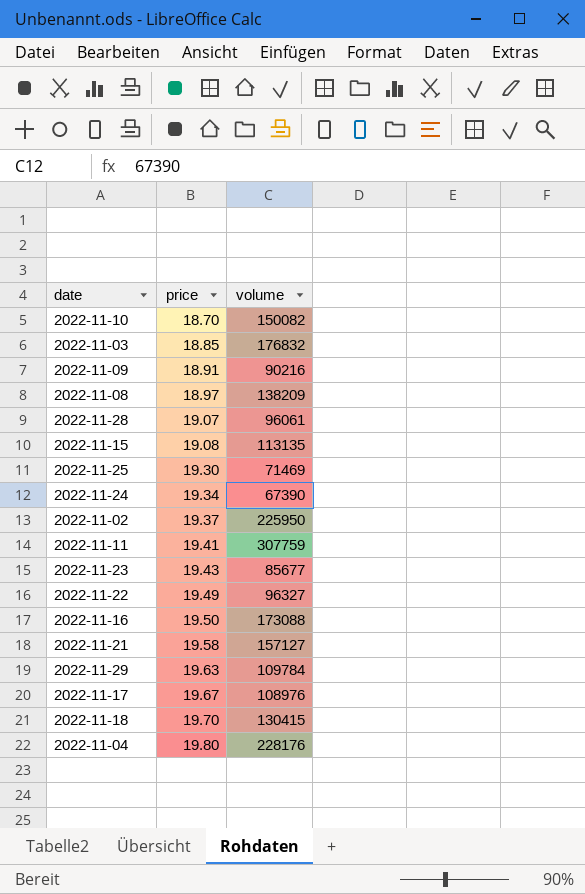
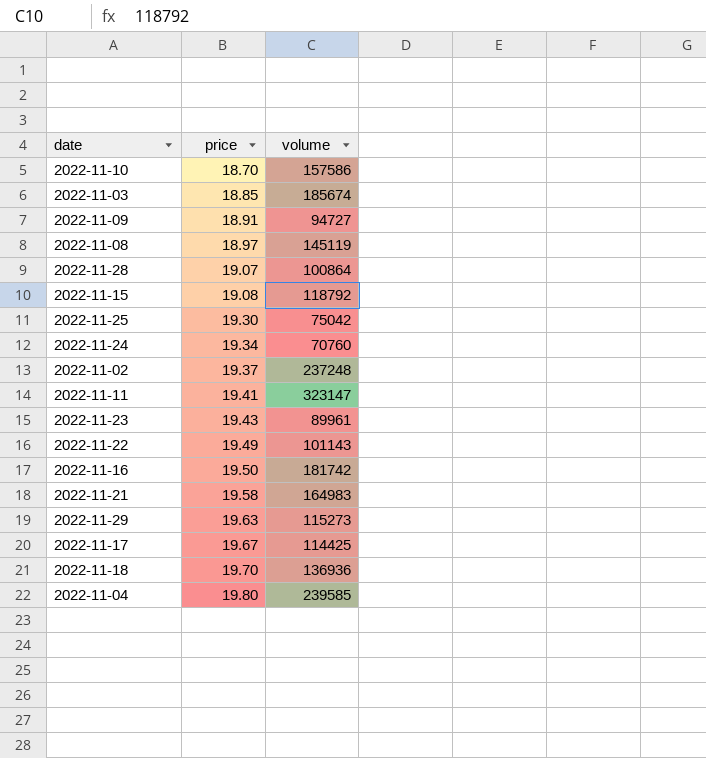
2022-11-10 | volume: 150082 -> 157586
2022-11-03 | volume: 176832 -> 185674
2022-11-09 | volume: 90216 -> 94727
2022-11-08 | volume: 138209 -> 145119
2022-11-28 | volume: 96061 -> 100864
2022-11-15 | volume: 113135 -> 118792
2022-11-25 | volume: 71469 -> 75042
2022-11-24 | volume: 67390 -> 70760
2022-11-02 | volume: 225950 -> 237248
2022-11-11 | volume: 307759 -> 323147
2022-11-23 | volume: 85677 -> 89961
2022-11-22 | volume: 96327 -> 101143
2022-11-16 | volume: 173088 -> 181742
2022-11-21 | volume: 157127 -> 164983
2022-11-29 | volume: 109784 -> 115273
2022-11-17 | volume: 108976 -> 114425
2022-11-18 | volume: 130415 -> 136936
2022-11-04 | volume: 228176 -> 239585

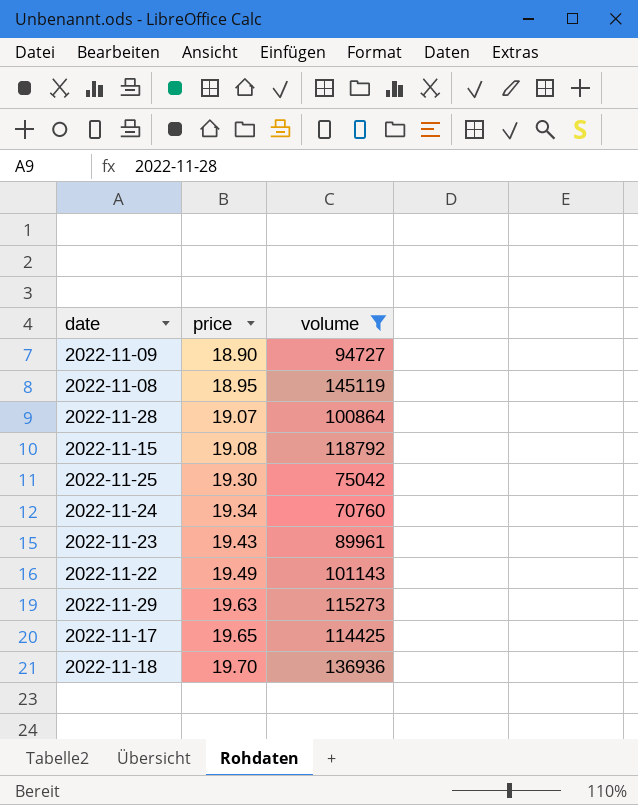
filter: none -> volume <= 145119
2022-11-09 | price: 18.91 -> 18.90
2022-11-08 | price: 18.97 -> 18.95
2022-11-17 | price: 19.67 -> 19.65

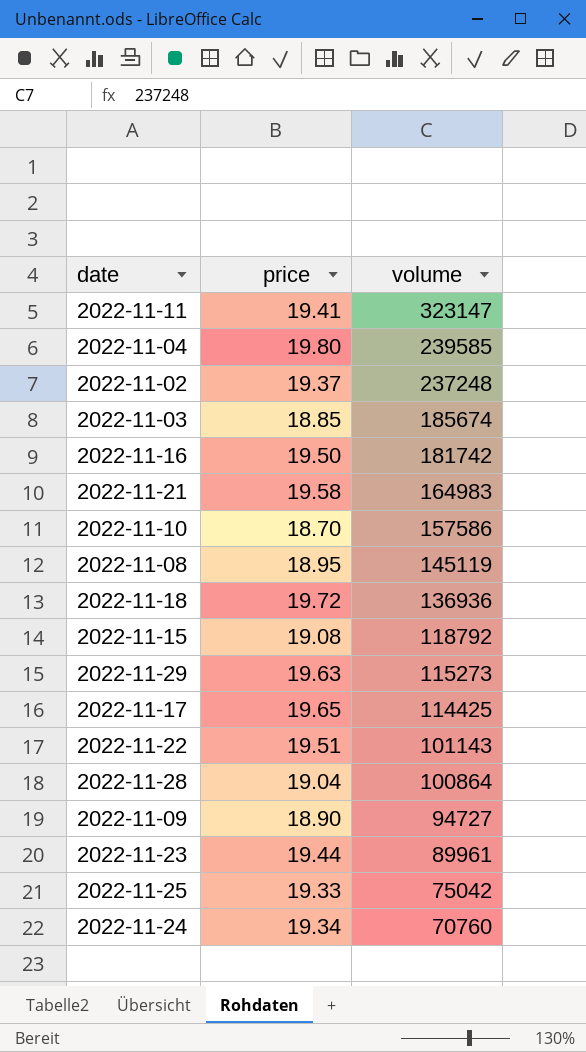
filter: volume <= 145119 -> none
row order: price ascending -> volume descending
2022-11-18 | price: 19.70 -> 19.72
2022-11-22 | price: 19.49 -> 19.51
2022-11-28 | price: 19.07 -> 19.04
2022-11-23 | price: 19.43 -> 19.44
2022-11-25 | price: 19.30 -> 19.33

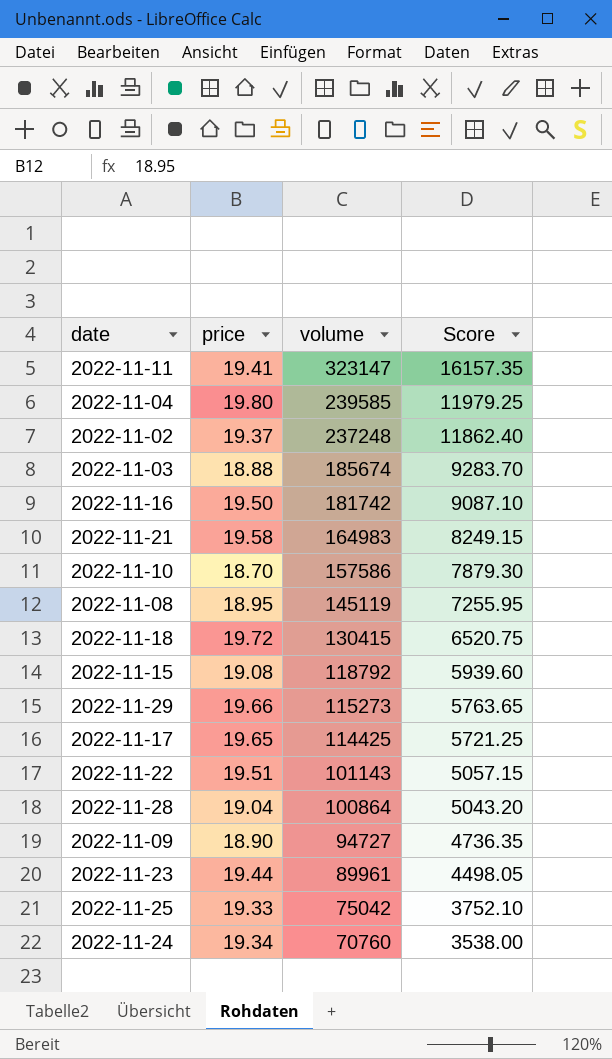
column Score | formula: none -> [volume] * 0.05
2022-11-03 | price: 18.85 -> 18.88
2022-11-18 | volume: 136936 -> 130415
2022-11-29 | price: 19.63 -> 19.66

